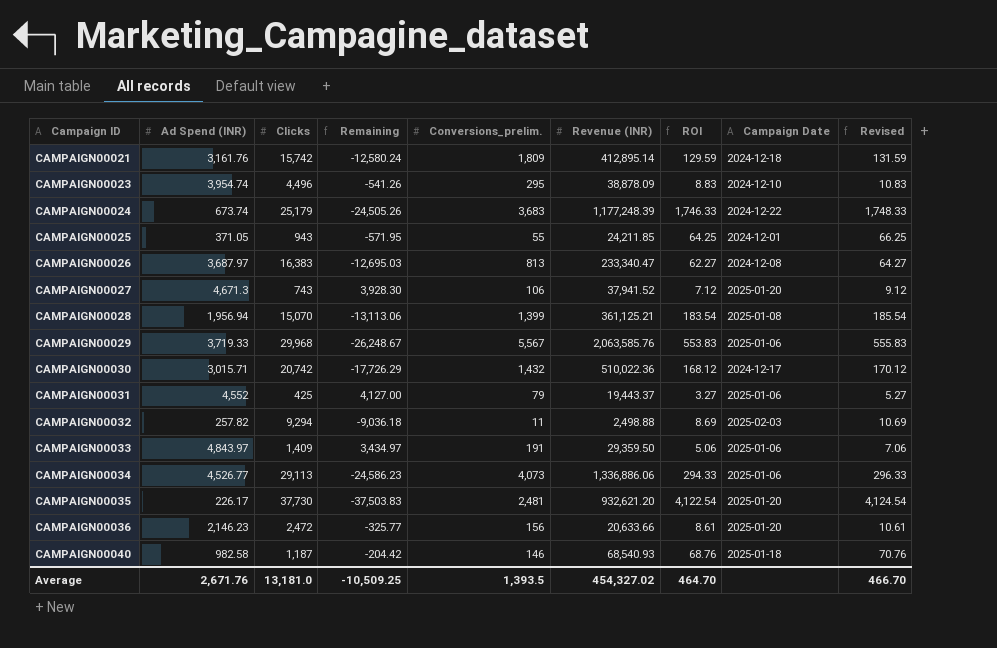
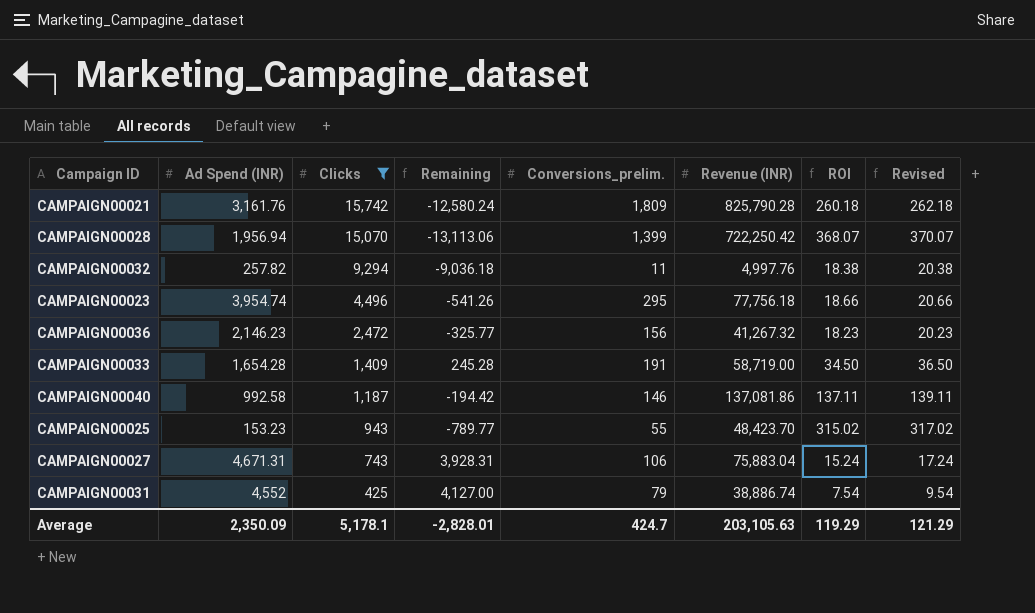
filter: none -> Clicks <= 15,742
row order: Campaign ID ascending -> Clicks descending
column Campaign Date | position: 8 -> none
CAMPAIGN00021 | Revenue (INR): 412,895.14 -> 825,790.28
CAMPAIGN00021 | ROI: 129.59 -> 260.18
CAMPAIGN00021 | Revised: 131.59 -> 262.18
CAMPAIGN00028 | Revenue (INR): 361,125.21 -> 722,250.42
CAMPAIGN00028 | ROI: 183.54 -> 368.07
CAMPAIGN00028 | Revised: 185.54 -> 370.07
CAMPAIGN00032 | Revenue (INR): 2,498.88 -> 4,997.76
CAMPAIGN00032 | ROI: 8.69 -> 18.38
CAMPAIGN00032 | Revised: 10.69 -> 20.38
CAMPAIGN00023 | Revenue (INR): 38,878.09 -> 77,756.18
CAMPAIGN00023 | ROI: 8.83 -> 18.66
CAMPAIGN00023 | Revised: 10.83 -> 20.66
CAMPAIGN00036 | Revenue (INR): 20,633.66 -> 41,267.32
CAMPAIGN00036 | ROI: 8.61 -> 18.23
CAMPAIGN00036 | Revised: 10.61 -> 20.23
CAMPAIGN00033 | Ad Spend (INR): 4,843.97 -> 1,654.28
CAMPAIGN00033 | Remaining: 3,434.97 -> 245.28
CAMPAIGN00033 | Revenue (INR): 29,359.50 -> 58,719.00
CAMPAIGN00033 | ROI: 5.06 -> 34.50
CAMPAIGN00033 | Revised: 7.06 -> 36.50
CAMPAIGN00040 | Ad Spend (INR): 982.58 -> 992.58
CAMPAIGN00040 | Remaining: -204.42 -> -194.42
CAMPAIGN00040 | Revenue (INR): 68,540.93 -> 137,081.86
CAMPAIGN00040 | ROI: 68.76 -> 137.11
CAMPAIGN00040 | Revised: 70.76 -> 139.11
CAMPAIGN00025 | Ad Spend (INR): 371.05 -> 153.23
CAMPAIGN00025 | Remaining: -571.95 -> -789.77
CAMPAIGN00025 | Revenue (INR): 24,211.85 -> 48,423.70
CAMPAIGN00025 | ROI: 64.25 -> 315.02
CAMPAIGN00025 | Revised: 66.25 -> 317.02
CAMPAIGN00027 | Ad Spend (INR): 4,671.3 -> 4,671.31
CAMPAIGN00027 | Remaining: 3,928.30 -> 3,928.31
CAMPAIGN00027 | Revenue (INR): 37,941.52 -> 75,883.04
CAMPAIGN00027 | ROI: 7.12 -> 15.24
CAMPAIGN00027 | Revised: 9.12 -> 17.24
CAMPAIGN00031 | Revenue (INR): 19,443.37 -> 38,886.74
CAMPAIGN00031 | ROI: 3.27 -> 7.54
CAMPAIGN00031 | Revised: 5.27 -> 9.54
Average | Ad Spend (INR): 2,671.76 -> 2,350.09
Average | Clicks: 13,181.0 -> 5,178.1
Average | Remaining: -10,509.25 -> -2,828.01
Average | Conversions_prelim.: 1,393.5 -> 424.7
Average | Revenue (INR): 454,327.02 -> 203,105.63
Average | ROI: 464.70 -> 119.29
Average | Revised: 466.70 -> 121.29

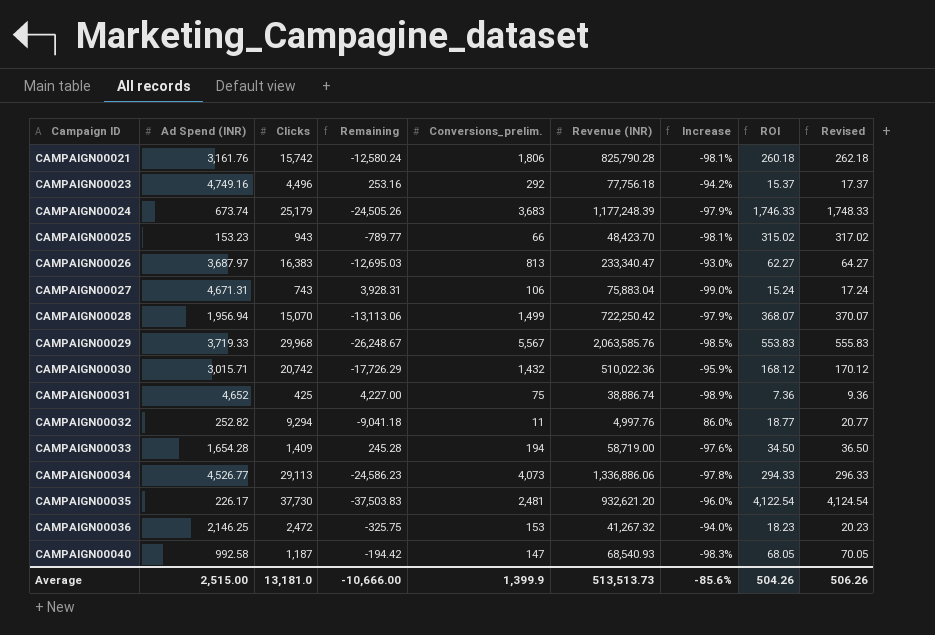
filter: Clicks <= 15,742 -> none
row order: Clicks descending -> Campaign ID ascending
column Increase | formula: none -> ([Clicks] - [Revenue (INR)]) / [Revenue (INR)]
CAMPAIGN00021 | Conversions_prelim.: 1,809 -> 1,806
CAMPAIGN00023 | Ad Spend (INR): 3,954.74 -> 4,749.16
CAMPAIGN00023 | Remaining: -541.26 -> 253.16
CAMPAIGN00023 | Conversions_prelim.: 295 -> 292
CAMPAIGN00023 | ROI: 18.66 -> 15.37
CAMPAIGN00023 | Revised: 20.66 -> 17.37
CAMPAIGN00025 | Conversions_prelim.: 55 -> 66
CAMPAIGN00028 | Conversions_prelim.: 1,399 -> 1,499
CAMPAIGN00031 | Ad Spend (INR): 4,552 -> 4,652
CAMPAIGN00031 | Remaining: 4,127.00 -> 4,227.00
CAMPAIGN00031 | Conversions_prelim.: 79 -> 75
CAMPAIGN00031 | ROI: 7.54 -> 7.36
CAMPAIGN00031 | Revised: 9.54 -> 9.36
CAMPAIGN00032 | Ad Spend (INR): 257.82 -> 252.82
CAMPAIGN00032 | Remaining: -9,036.18 -> -9,041.18
CAMPAIGN00032 | ROI: 18.38 -> 18.77
CAMPAIGN00032 | Revised: 20.38 -> 20.77
CAMPAIGN00033 | Conversions_prelim.: 191 -> 194
CAMPAIGN00036 | Ad Spend (INR): 2,146.23 -> 2,146.25
CAMPAIGN00036 | Remaining: -325.77 -> -325.75
CAMPAIGN00036 | Conversions_prelim.: 156 -> 153
CAMPAIGN00040 | Conversions_prelim.: 146 -> 147
CAMPAIGN00040 | Revenue (INR): 137,081.86 -> 68,540.93
CAMPAIGN00040 | ROI: 137.11 -> 68.05
CAMPAIGN00040 | Revised: 139.11 -> 70.05
Average | Ad Spend (INR): 2,350.09 -> 2,515.00
Average | Clicks: 5,178.1 -> 13,181.0
Average | Remaining: -2,828.01 -> -10,666.00
Average | Conversions_prelim.: 424.7 -> 1,399.9
Average | Revenue (INR): 203,105.63 -> 513,513.73
Average | ROI: 119.29 -> 504.26
Average | Revised: 121.29 -> 506.26

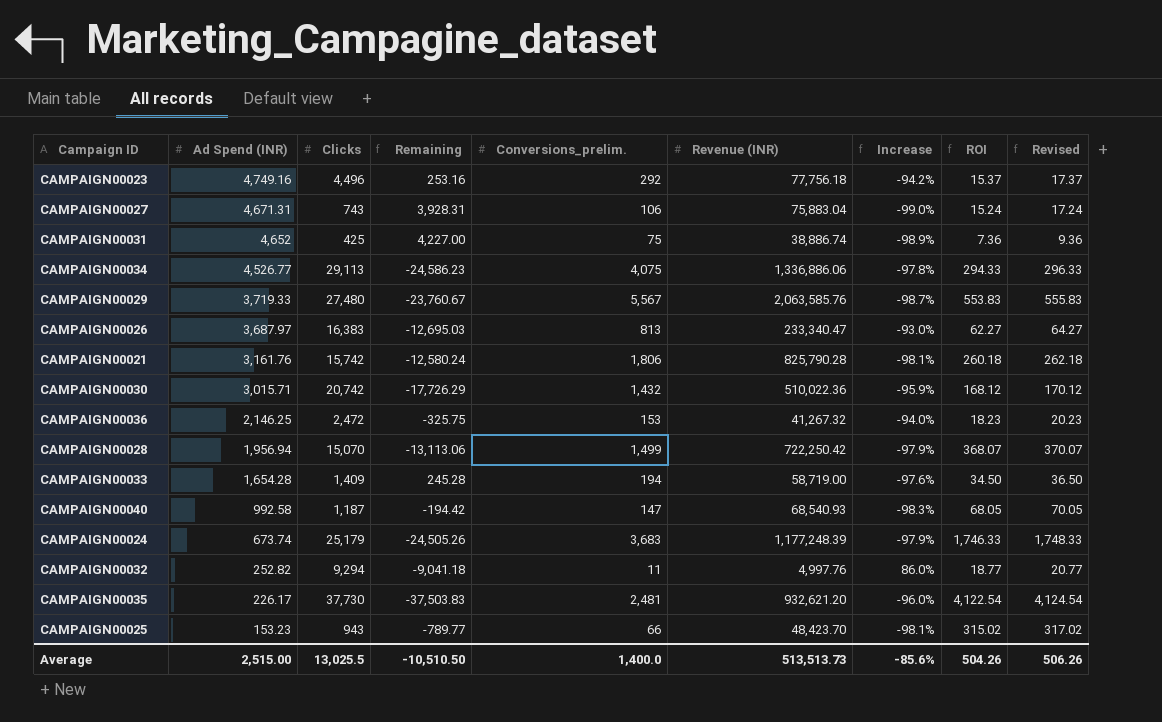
row order: Campaign ID ascending -> Ad Spend (INR) descending
CAMPAIGN00034 | Conversions_prelim.: 4,073 -> 4,075
CAMPAIGN00029 | Clicks: 29,968 -> 27,480
CAMPAIGN00029 | Remaining: -26,248.67 -> -23,760.67
CAMPAIGN00029 | Increase: -98.5% -> -98.7%
Average | Clicks: 13,181.0 -> 13,025.5
Average | Remaining: -10,666.00 -> -10,510.50
Average | Conversions_prelim.: 1,399.9 -> 1,400.0

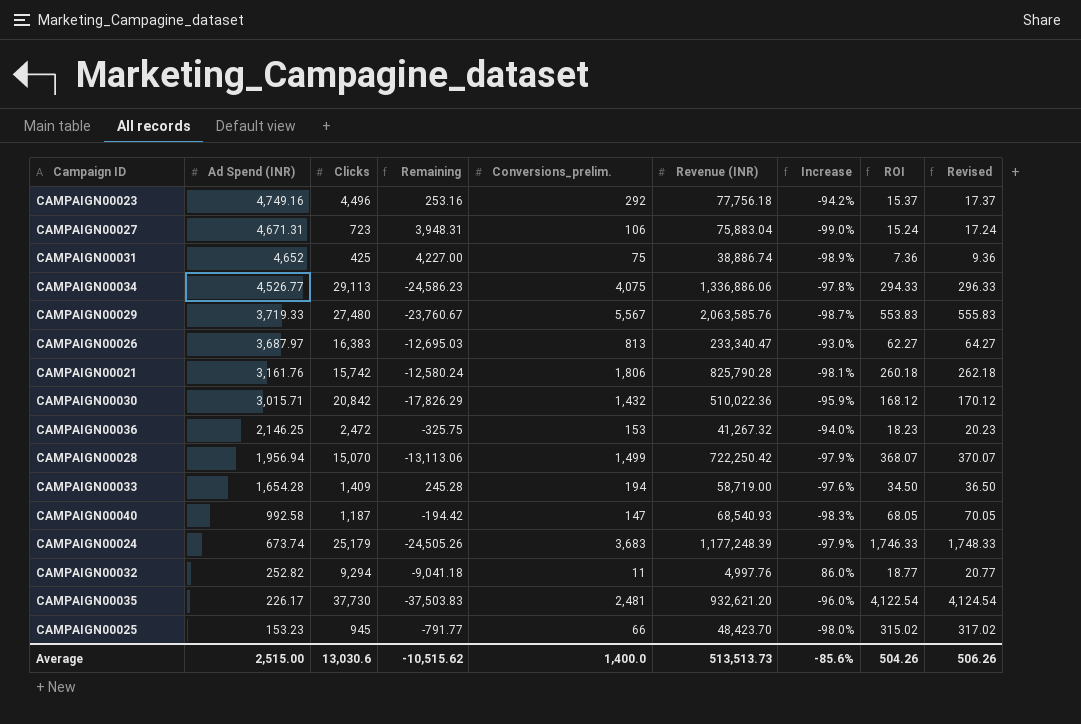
CAMPAIGN00027 | Clicks: 743 -> 723
CAMPAIGN00027 | Remaining: 3,928.31 -> 3,948.31
CAMPAIGN00030 | Clicks: 20,742 -> 20,842
CAMPAIGN00030 | Remaining: -17,726.29 -> -17,826.29
CAMPAIGN00025 | Clicks: 943 -> 945
CAMPAIGN00025 | Remaining: -789.77 -> -791.77
CAMPAIGN00025 | Increase: -98.1% -> -98.0%
Average | Clicks: 13,025.5 -> 13,030.6
Average | Remaining: -10,510.50 -> -10,515.62

